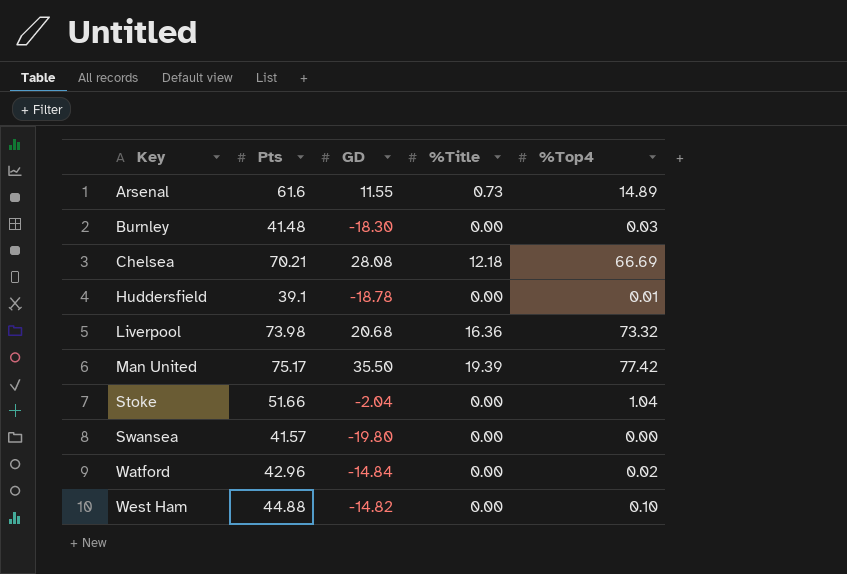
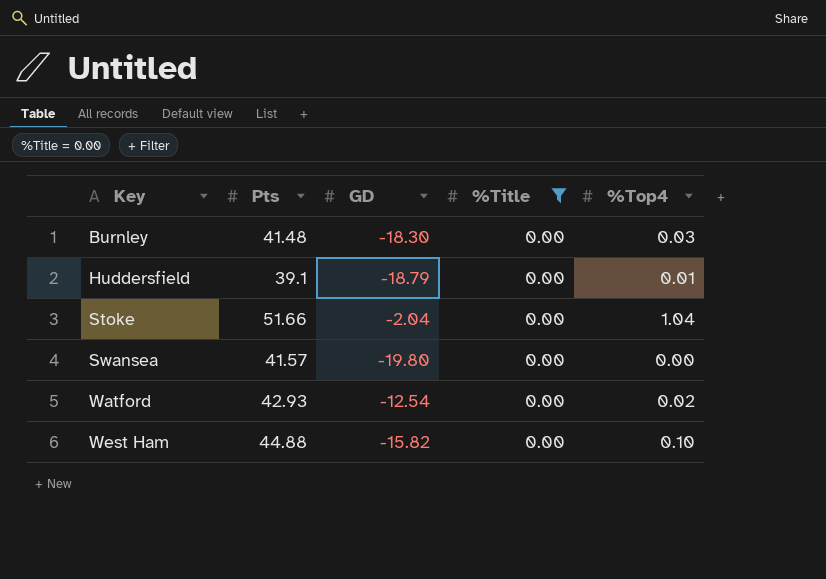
filter: none -> %Title = 0.00
Huddersfield | GD: -18.78 -> -18.79
Watford | Pts: 42.96 -> 42.93
Watford | GD: -14.84 -> -12.54
West Ham | GD: -14.82 -> -15.82

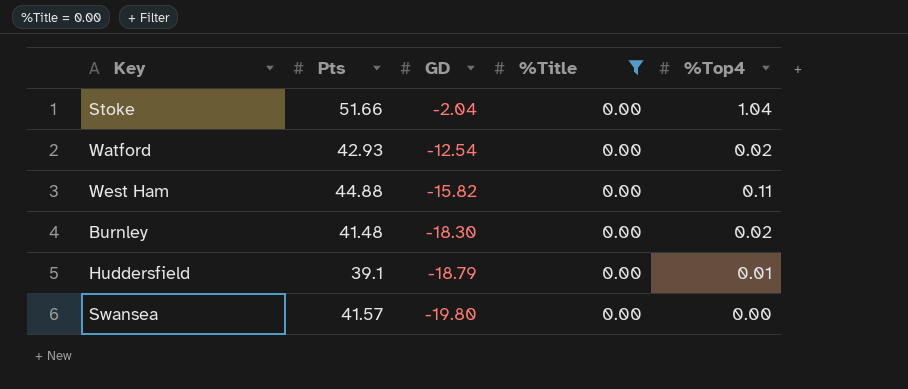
row order: Key ascending -> GD descending
West Ham | %Top4: 0.10 -> 0.11
Burnley | %Top4: 0.03 -> 0.02

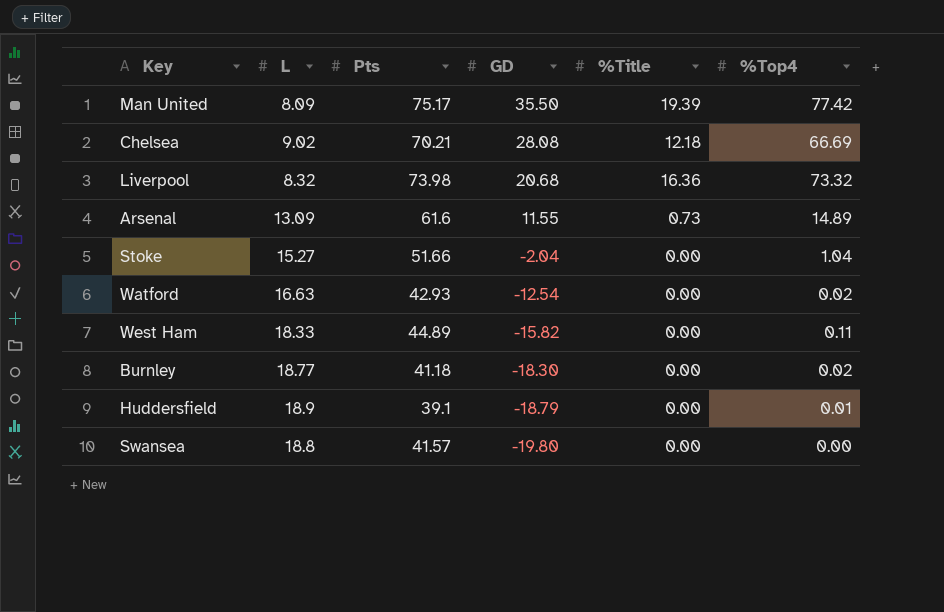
filter: %Title = 0.00 -> none
column L | position: none -> 2
West Ham | Pts: 44.88 -> 44.89
Burnley | Pts: 41.48 -> 41.18

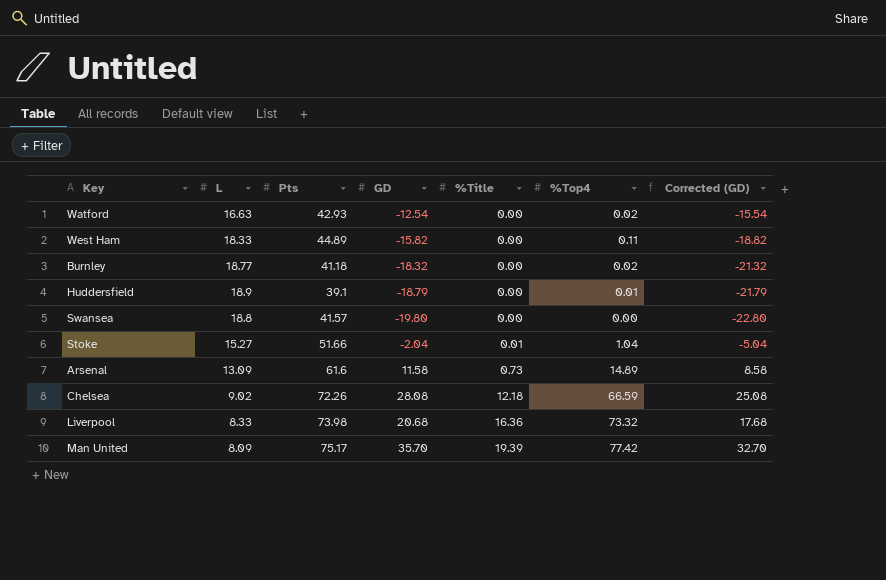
row order: GD descending -> %Title ascending
column Corrected (GD) | formula: none -> [GD] - 3
Burnley | GD: -18.30 -> -18.32
Stoke | %Title: 0.00 -> 0.01
Arsenal | GD: 11.55 -> 11.58
Chelsea | Pts: 70.21 -> 72.26
Chelsea | %Top4: 66.69 -> 66.59
Liverpool | L: 8.32 -> 8.33
Man United | GD: 35.50 -> 35.70

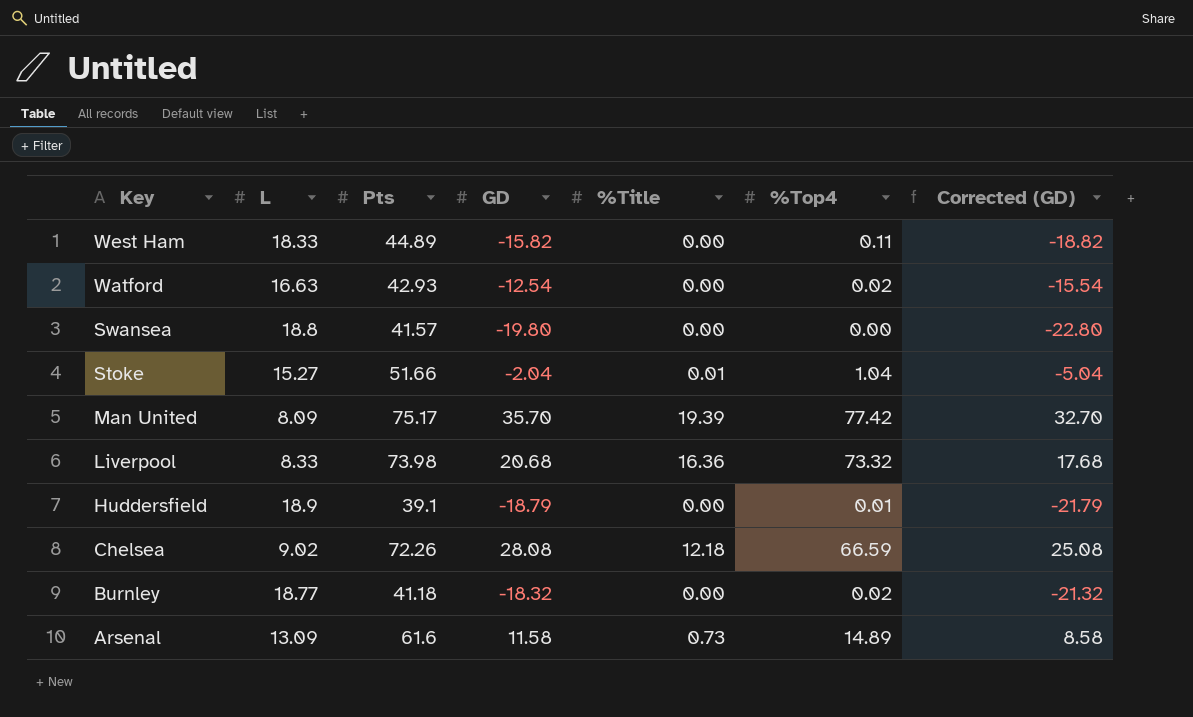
row order: %Title ascending -> Key descending

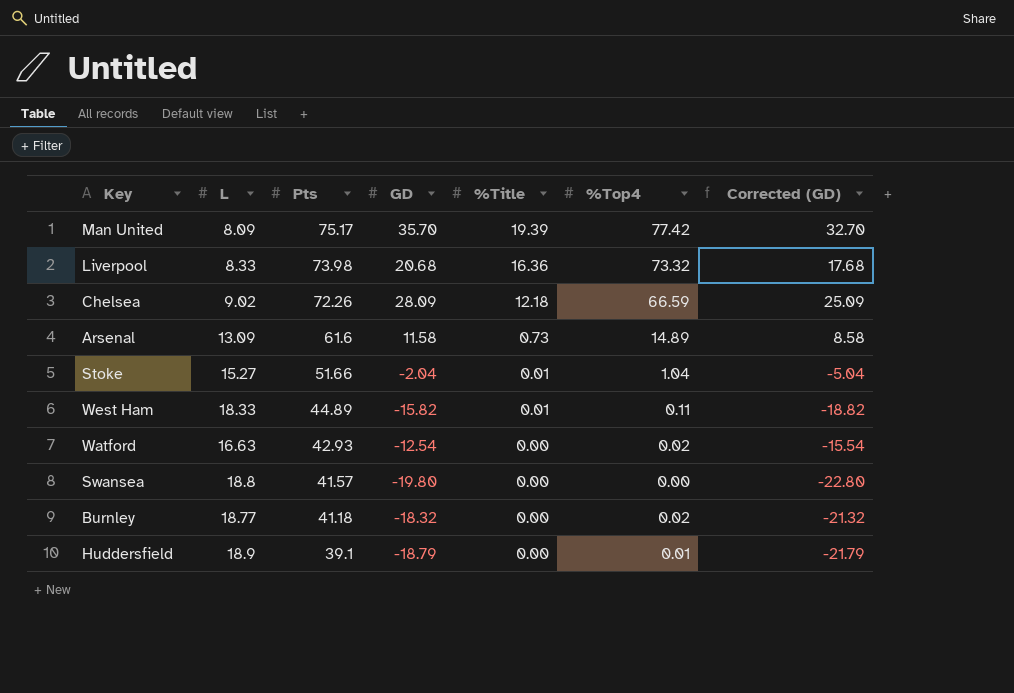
row order: Key descending -> Pts descending
Chelsea | GD: 28.08 -> 28.09
Chelsea | Corrected (GD): 25.08 -> 25.09
West Ham | %Title: 0.00 -> 0.01

